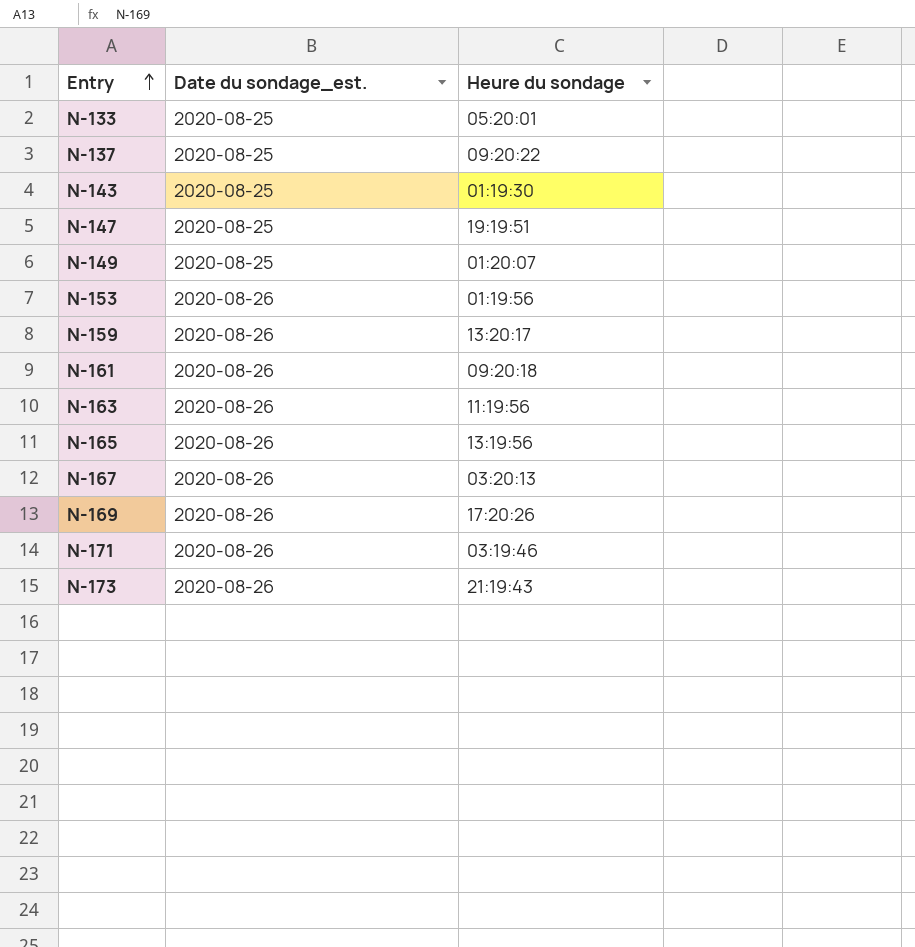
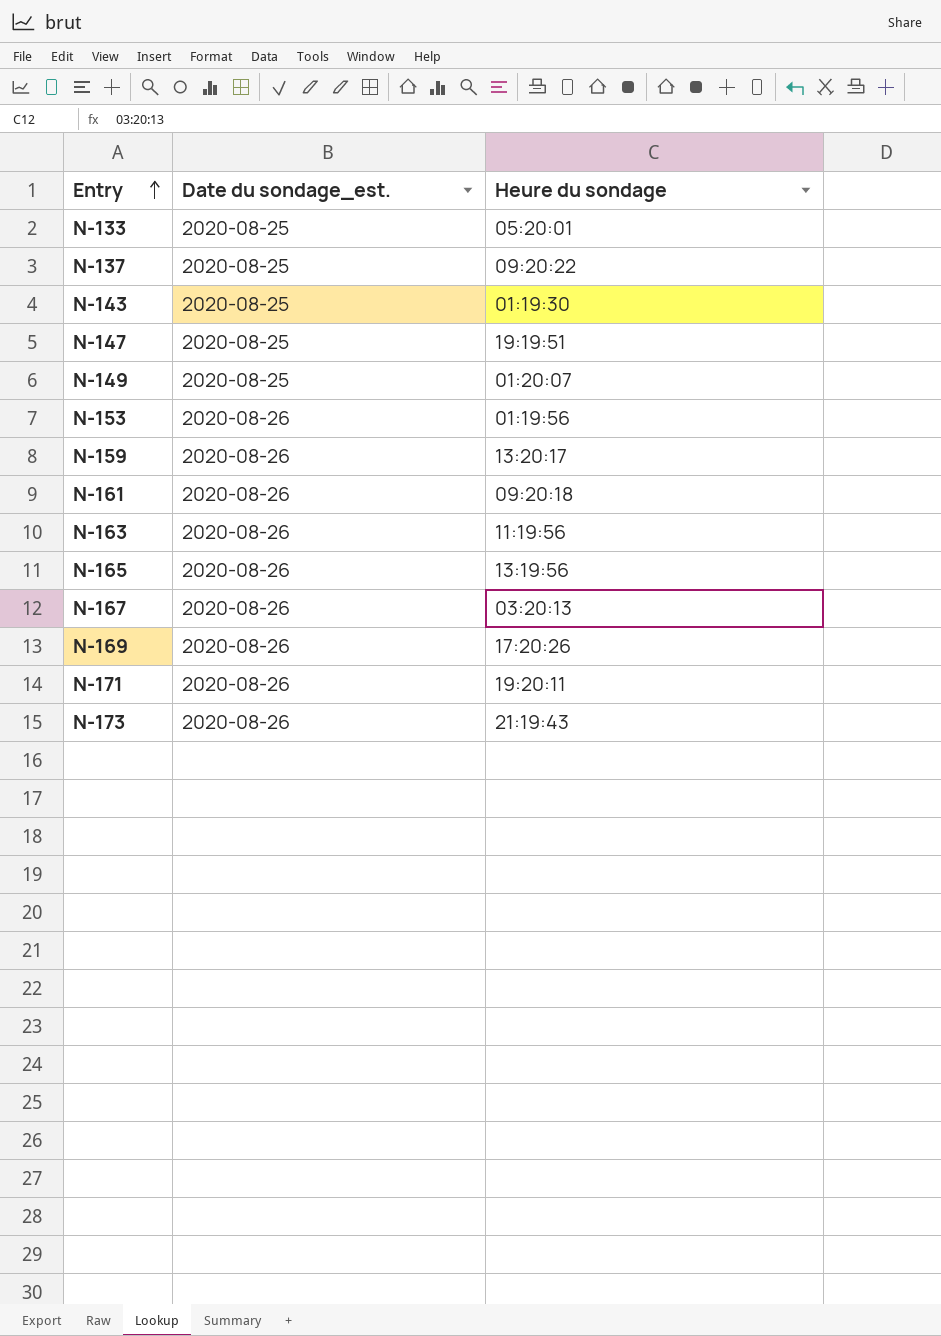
N-171 | Heure du sondage: 03:19:46 -> 19:20:11

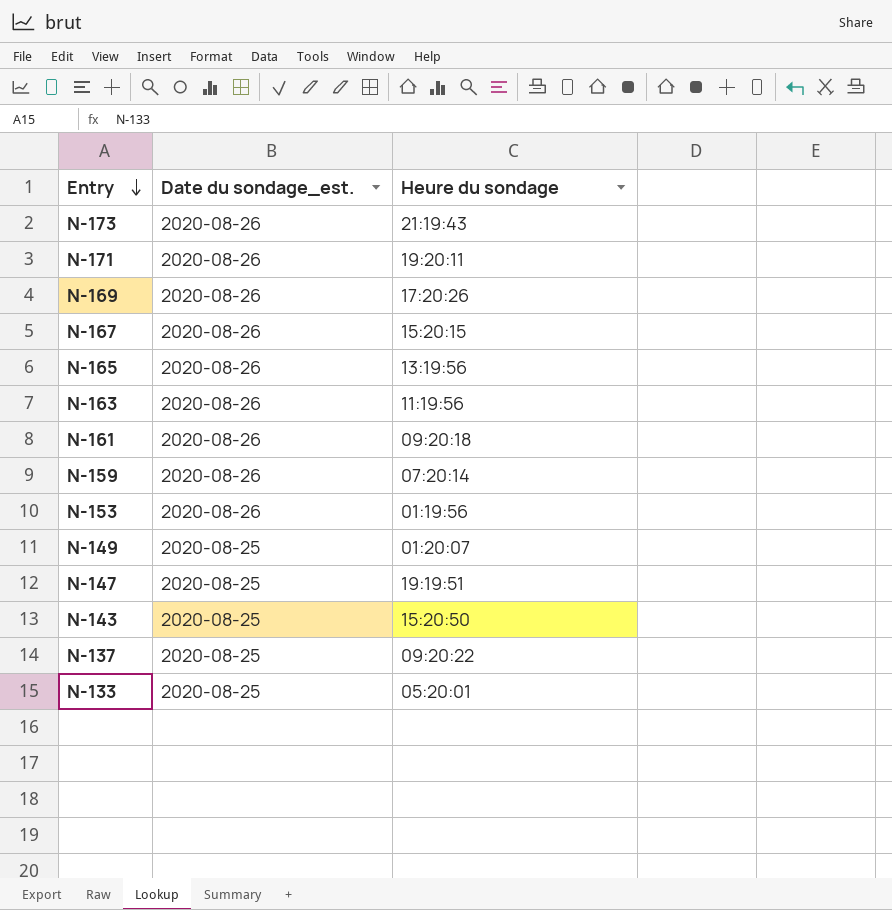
row order: Entry ascending -> Entry descending
N-167 | Heure du sondage: 03:20:13 -> 15:20:15
N-159 | Heure du sondage: 13:20:17 -> 07:20:14
N-143 | Heure du sondage: 01:19:30 -> 15:20:50

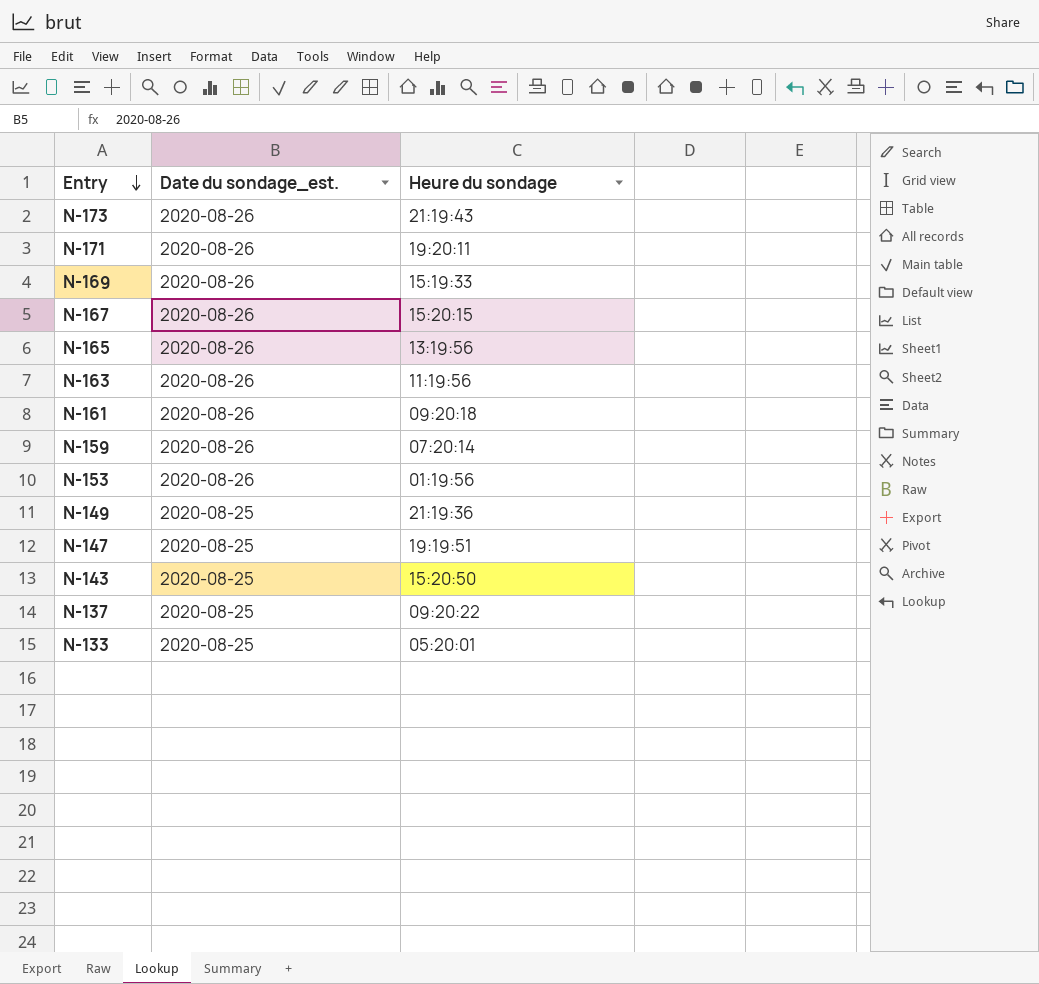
N-169 | Heure du sondage: 17:20:26 -> 15:19:33
N-149 | Heure du sondage: 01:20:07 -> 21:19:36

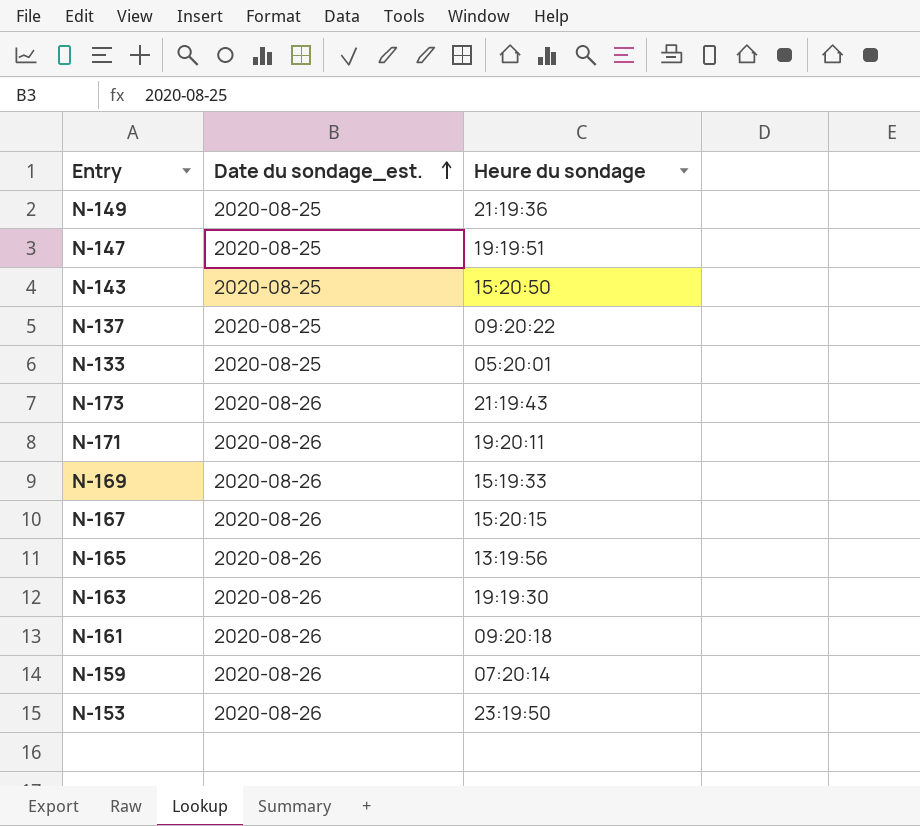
row order: Entry descending -> Date du sondage_est. ascending
N-163 | Heure du sondage: 11:19:56 -> 19:19:30
N-153 | Heure du sondage: 01:19:56 -> 23:19:50

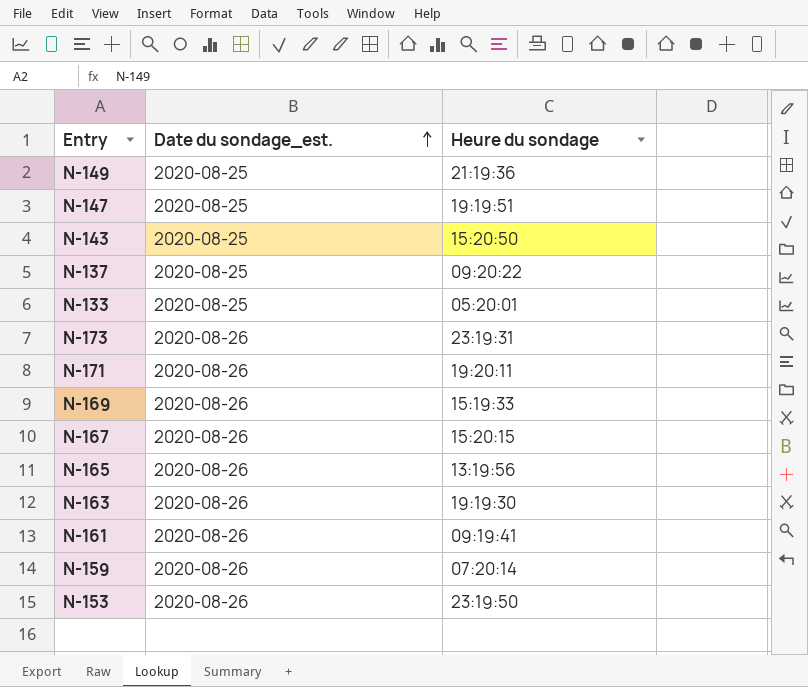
N-173 | Heure du sondage: 21:19:43 -> 23:19:31
N-161 | Heure du sondage: 09:20:18 -> 09:19:41

